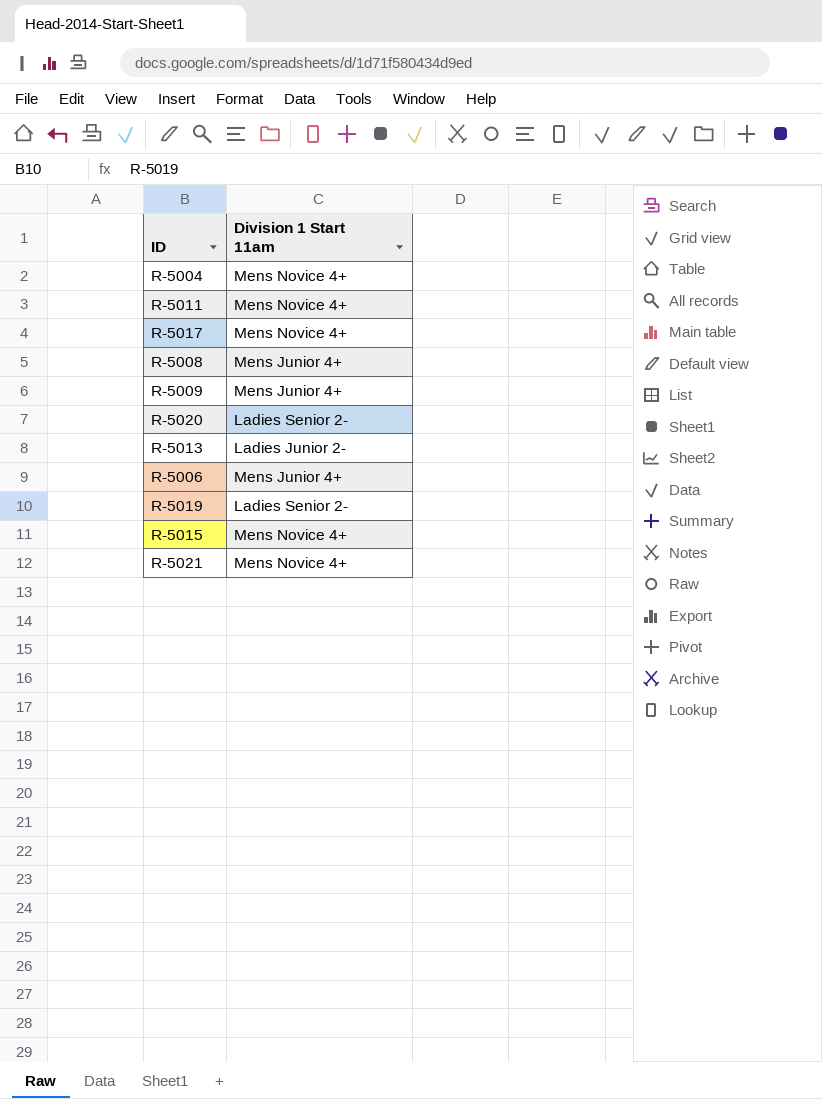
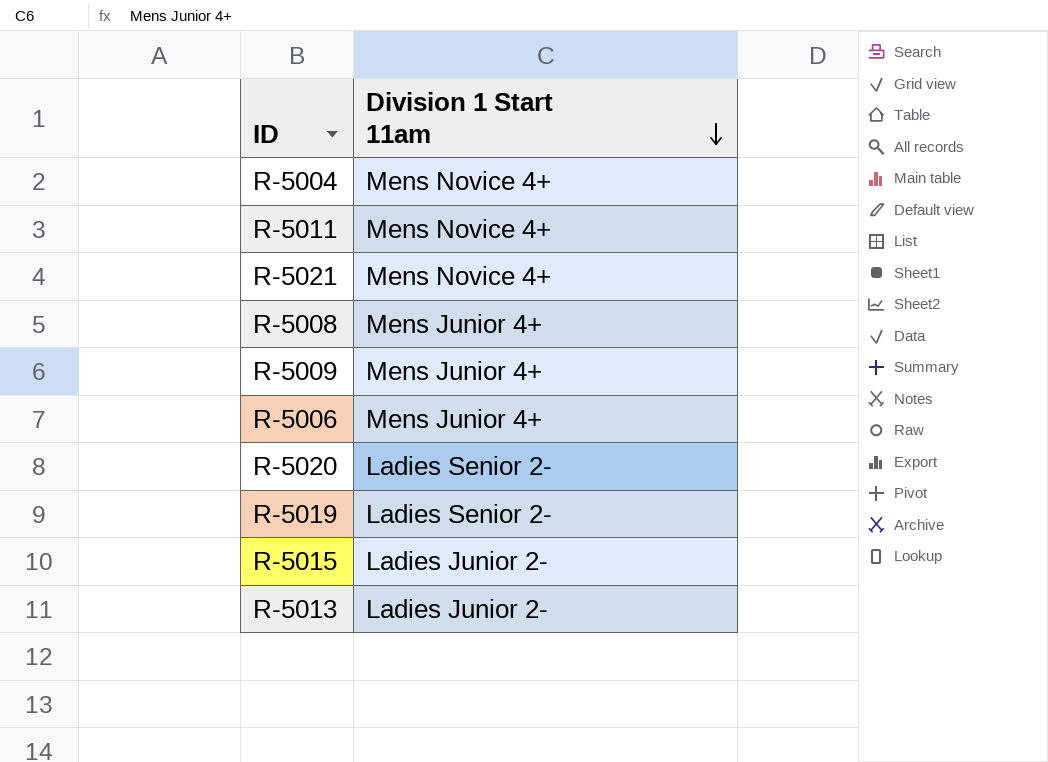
row order: none -> Division 1 Start 11am descending
row R-5017: Mens Novice 4+ -> none
R-5015 | Division 1 Start 11am: Mens Novice 4+ -> Ladies Junior 2-

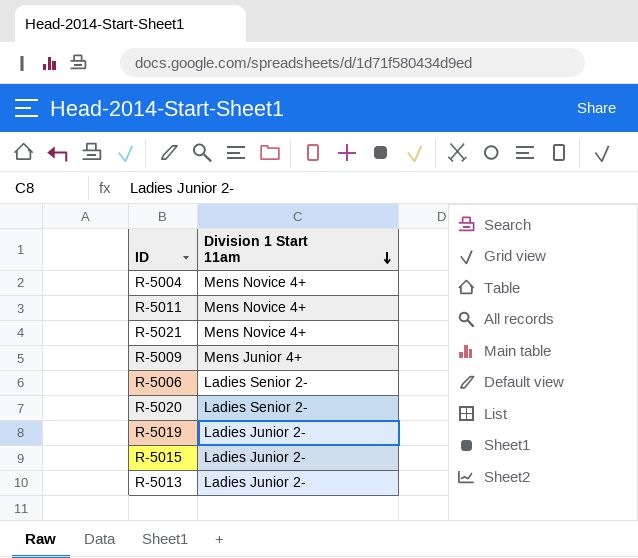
row R-5008: Mens Junior 4+ -> none
R-5006 | Division 1 Start 11am: Mens Junior 4+ -> Ladies Senior 2-
R-5019 | Division 1 Start 11am: Ladies Senior 2- -> Ladies Junior 2-

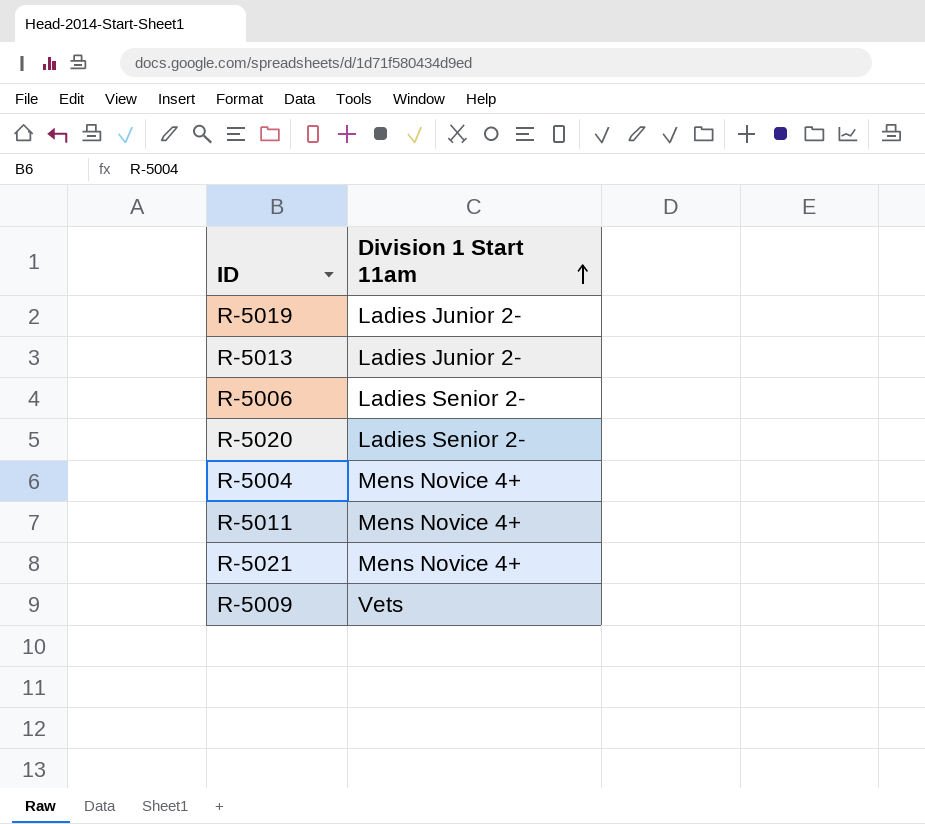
row order: Division 1 Start 11am descending -> Division 1 Start 11am ascending
row R-5015: Ladies Junior 2- -> none
R-5009 | Division 1 Start 11am: Mens Junior 4+ -> Vets

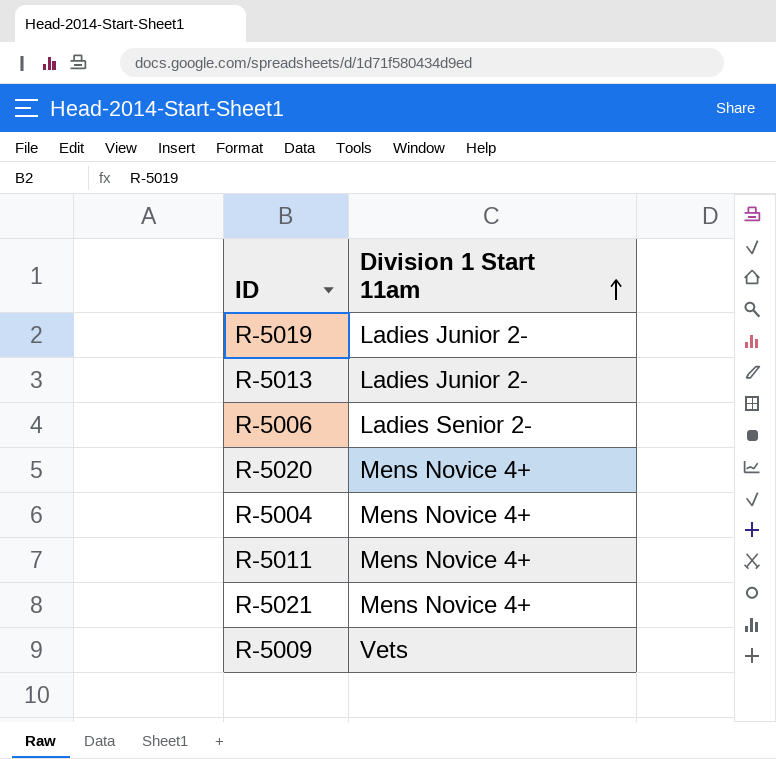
R-5020 | Division 1 Start 11am: Ladies Senior 2- -> Mens Novice 4+

